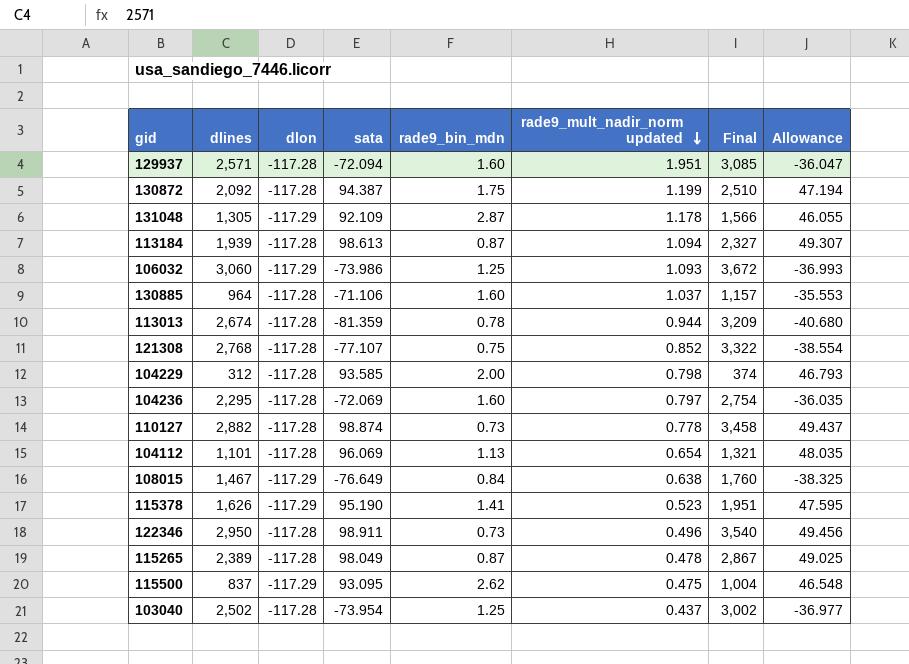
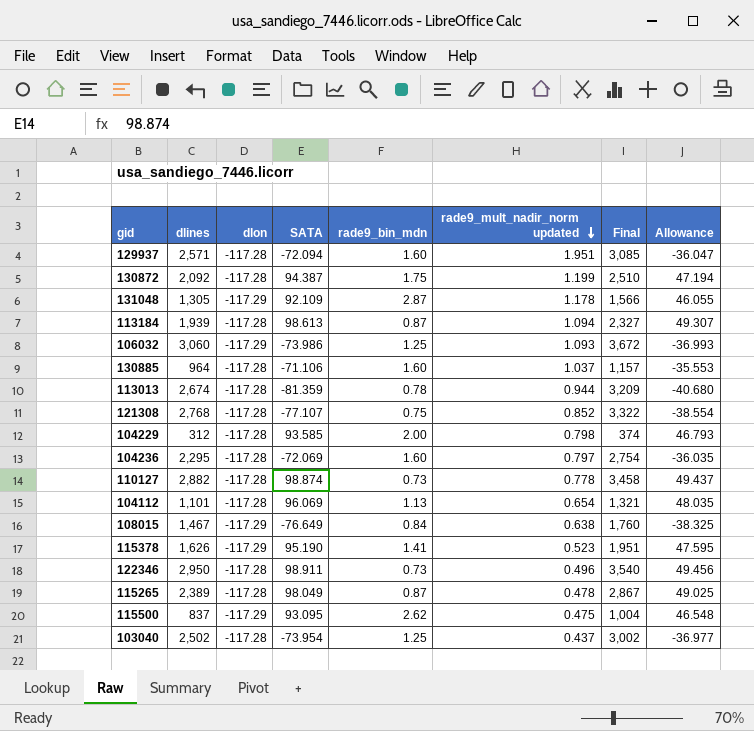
column name: sata -> SATA

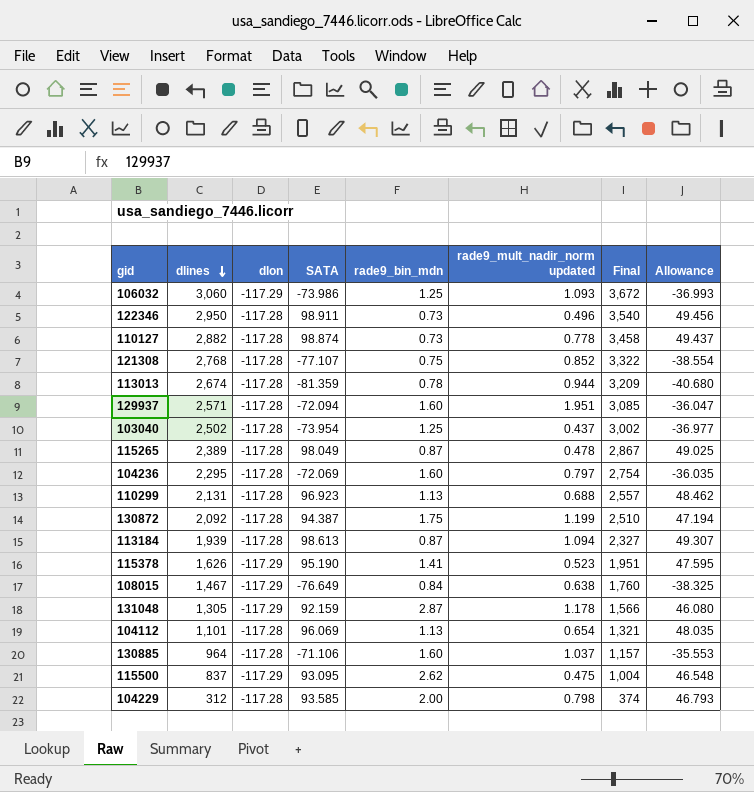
row order: rade9_mult_nadir_norm updated descending -> dlines descending
row 110299: none -> 2,131 | -117.28 | 96.923 | 1.13 | 0.688 | 2,557 | 48.462
131048 | SATA: 92.109 -> 92.159
131048 | Allowance: 46.055 -> 46.080

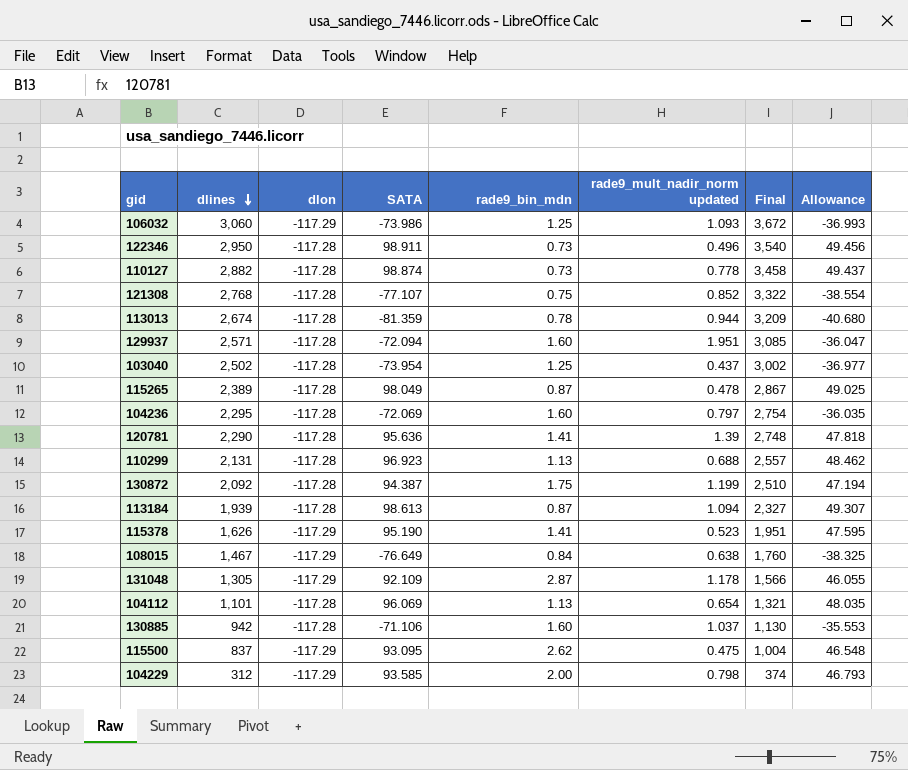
row 120781: none -> 2,290 | -117.28 | 95.636 | 1.41 | 1.39 | 2,748 | 47.818
131048 | SATA: 92.159 -> 92.109
131048 | Allowance: 46.080 -> 46.055
130885 | dlines: 964 -> 942
130885 | Final: 1,157 -> 1,130
104229 | dlon: -117.28 -> -117.29

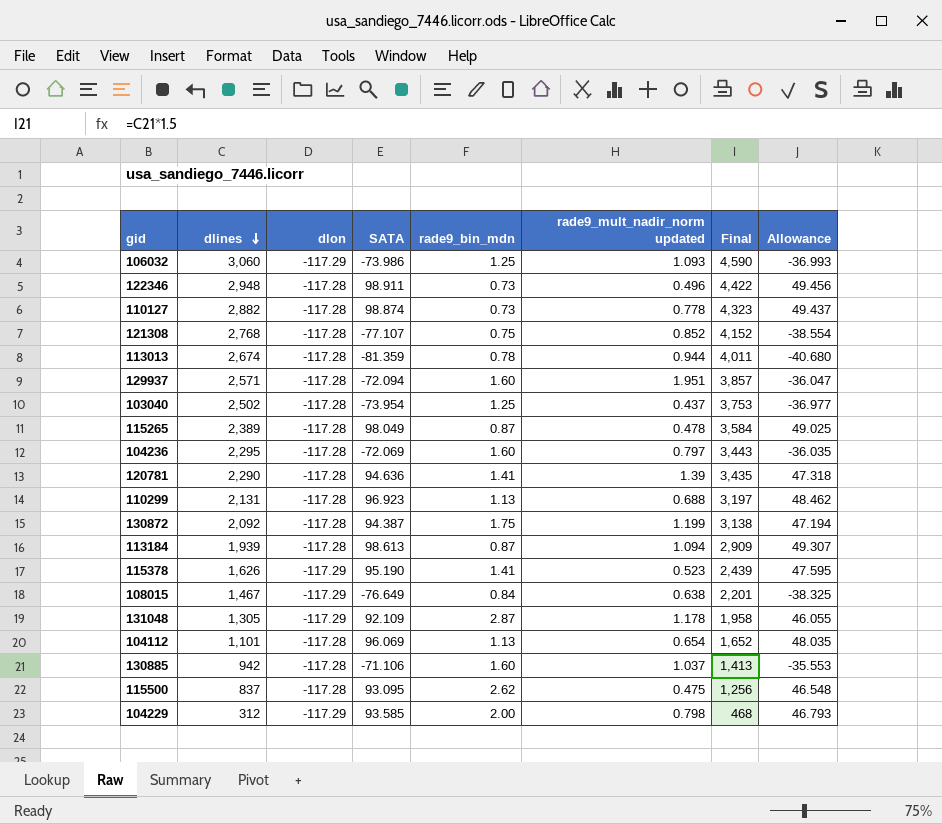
column Final | formula: [dlines] * 1.2 -> [dlines] * 1.5
122346 | dlines: 2,950 -> 2,948
120781 | SATA: 95.636 -> 94.636
120781 | Allowance: 47.818 -> 47.318
115500 | dlon: -117.29 -> -117.28

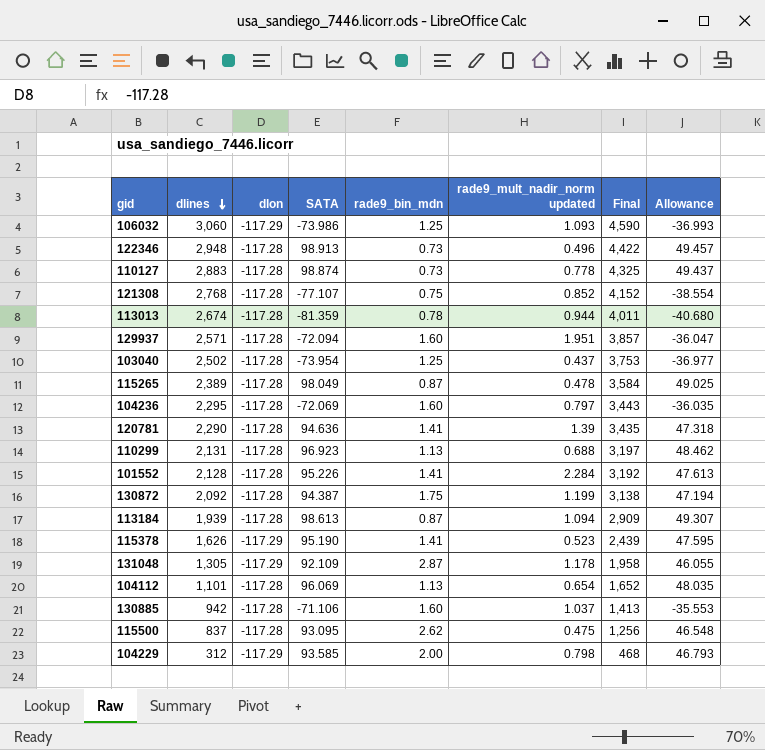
row 108015: 1,467 | -117.29 | -76.649 | 0.84 | 0.638 | 2,201 | -38.325 -> none
122346 | SATA: 98.911 -> 98.913
122346 | Allowance: 49.456 -> 49.457
110127 | dlines: 2,882 -> 2,883
110127 | Final: 4,323 -> 4,325
row 101552: none -> 2,128 | -117.28 | 95.226 | 1.41 | 2.284 | 3,192 | 47.613

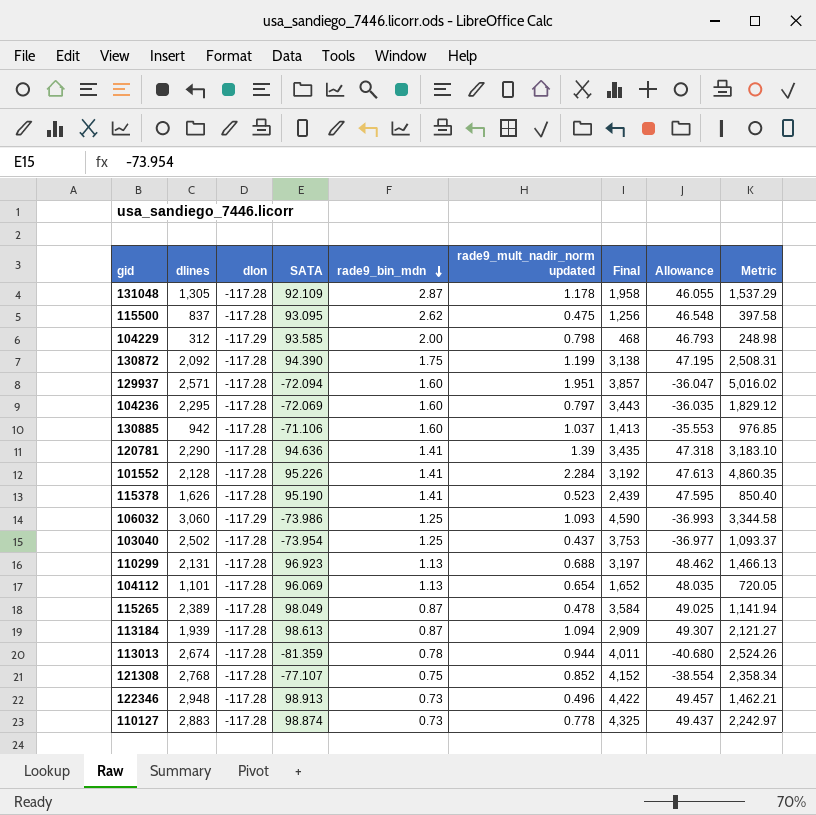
row order: dlines descending -> rade9_bin_mdn descending
column Metric | formula: none -> [dlines] * [rade9_mult_nadir_norm updated]
131048 | dlon: -117.29 -> -117.28
130872 | SATA: 94.387 -> 94.390
130872 | Allowance: 47.194 -> 47.195
115378 | dlon: -117.29 -> -117.28

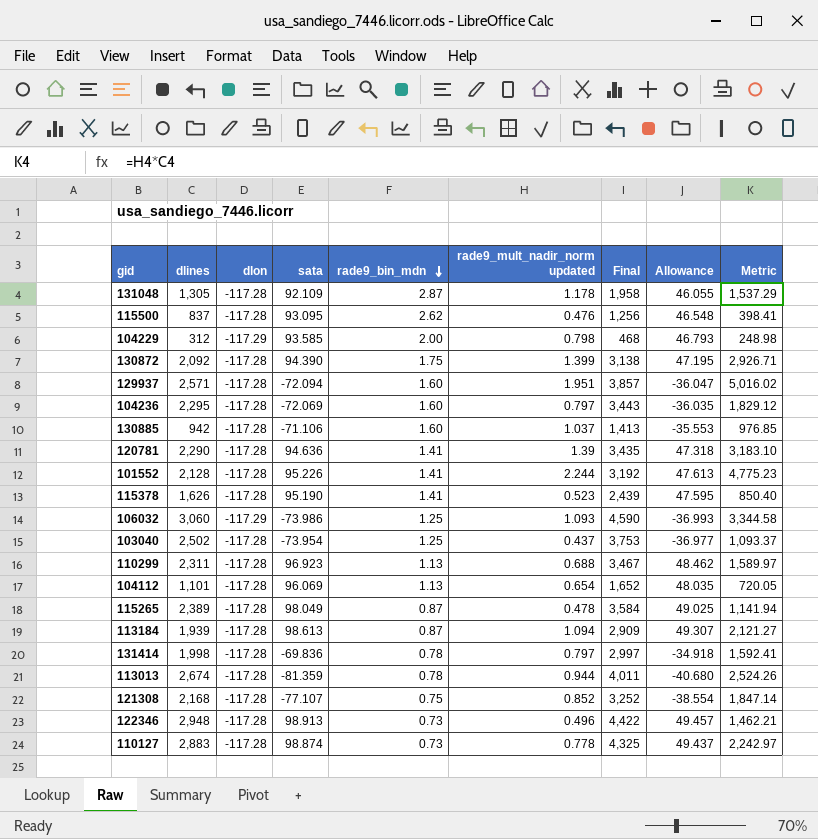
column name: SATA -> sata
115500 | rade9_mult_nadir_norm updated: 0.475 -> 0.476
115500 | Metric: 397.58 -> 398.41
130872 | rade9_mult_nadir_norm updated: 1.199 -> 1.399
130872 | Metric: 2,508.31 -> 2,926.71
101552 | rade9_mult_nadir_norm updated: 2.284 -> 2.244
101552 | Metric: 4,860.35 -> 4,775.23
110299 | dlines: 2,131 -> 2,311
110299 | Final: 3,197 -> 3,467
110299 | Metric: 1,466.13 -> 1,589.97
row 131414: none -> 1,998 | -117.28 | -69.836 | 0.78 | 0.797 | 2,997 | -34.918 | 1,592.41
121308 | dlines: 2,768 -> 2,168
121308 | Final: 4,152 -> 3,252
121308 | Metric: 2,358.34 -> 1,847.14

